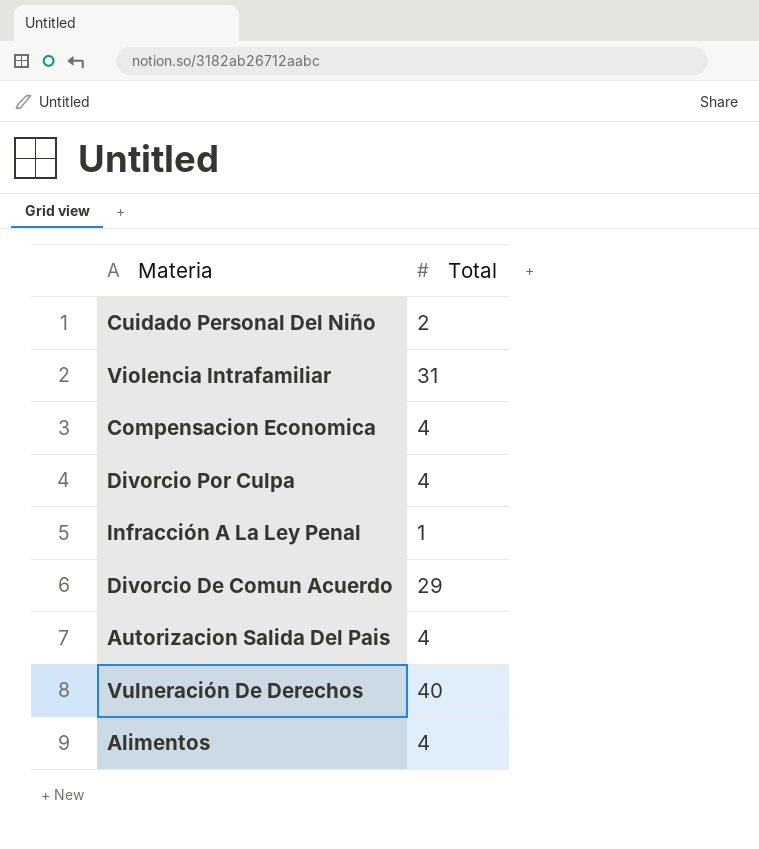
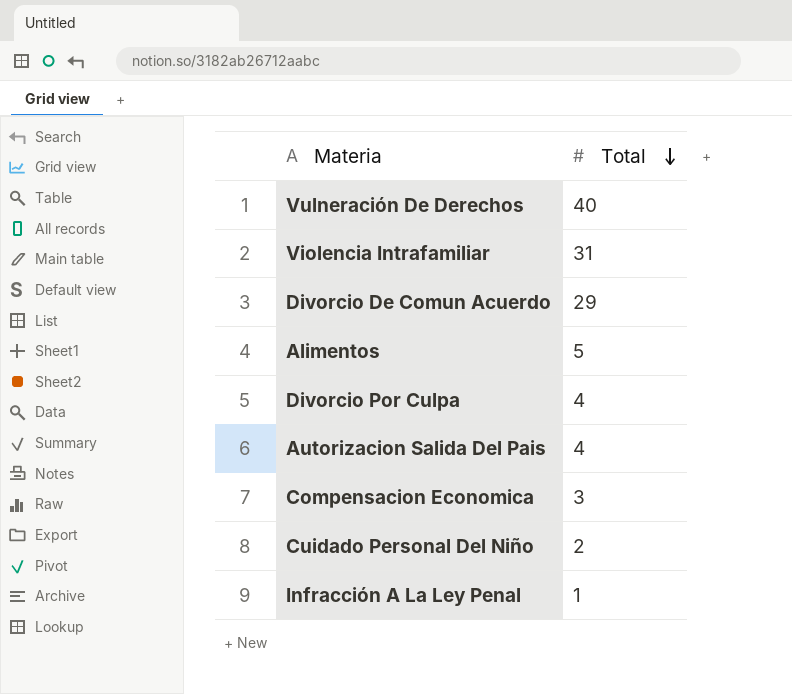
row order: none -> Total descending
Alimentos | Total: 4 -> 5
Compensacion Economica | Total: 4 -> 3

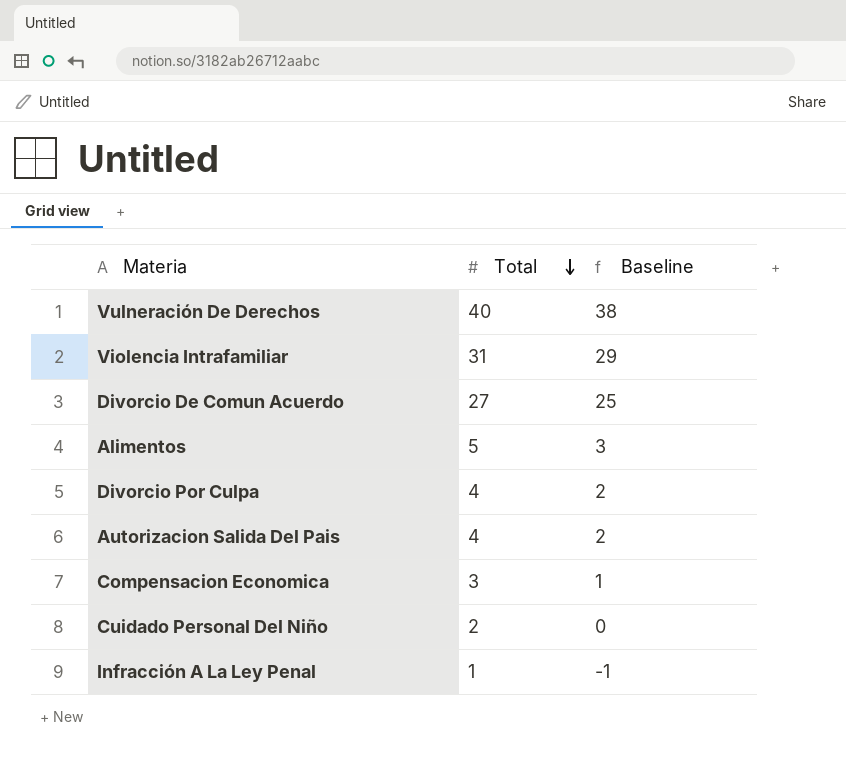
column Baseline | formula: none -> [Total] - 2
Divorcio De Comun Acuerdo | Total: 29 -> 27

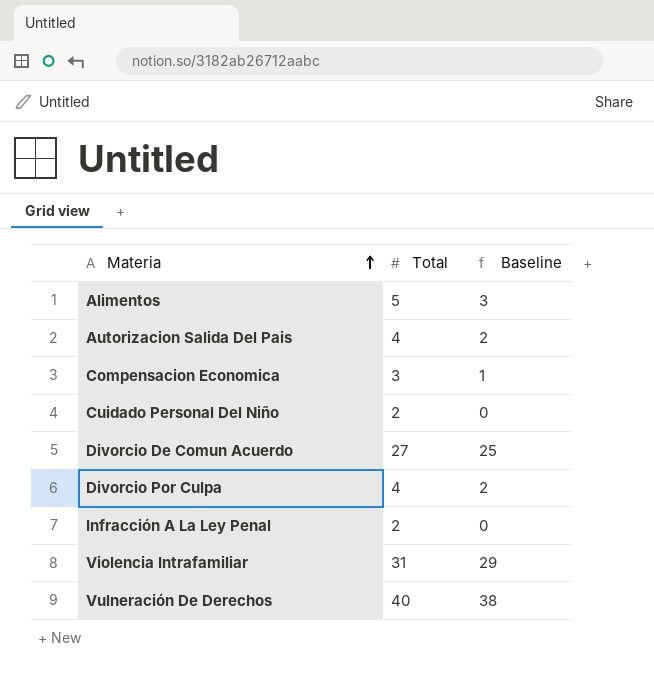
row order: Total descending -> Materia ascending
Infracción A La Ley Penal | Total: 1 -> 2
Infracción A La Ley Penal | Baseline: -1 -> 0

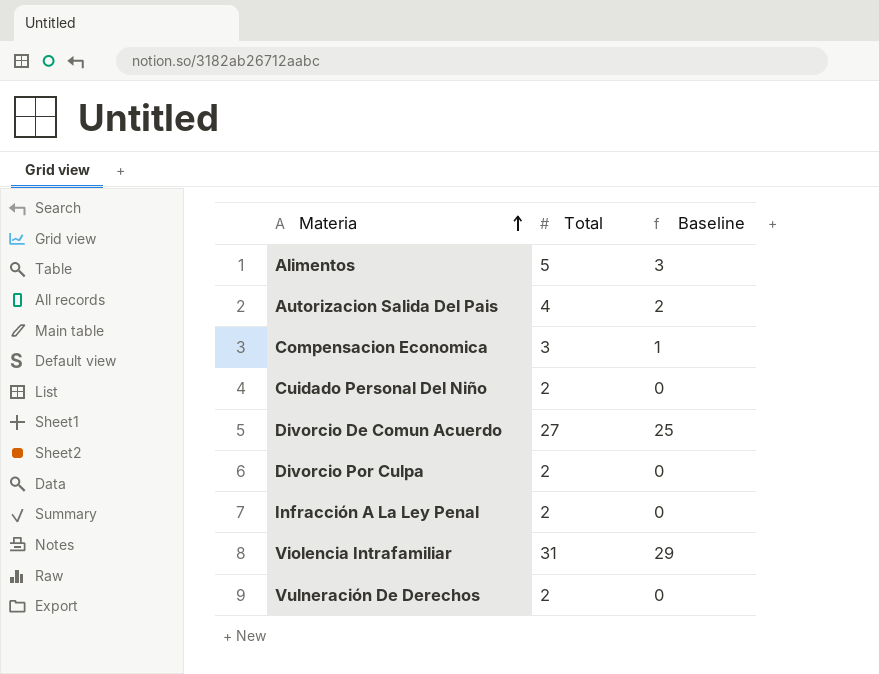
Divorcio Por Culpa | Total: 4 -> 2
Divorcio Por Culpa | Baseline: 2 -> 0
Vulneración De Derechos | Total: 40 -> 2
Vulneración De Derechos | Baseline: 38 -> 0

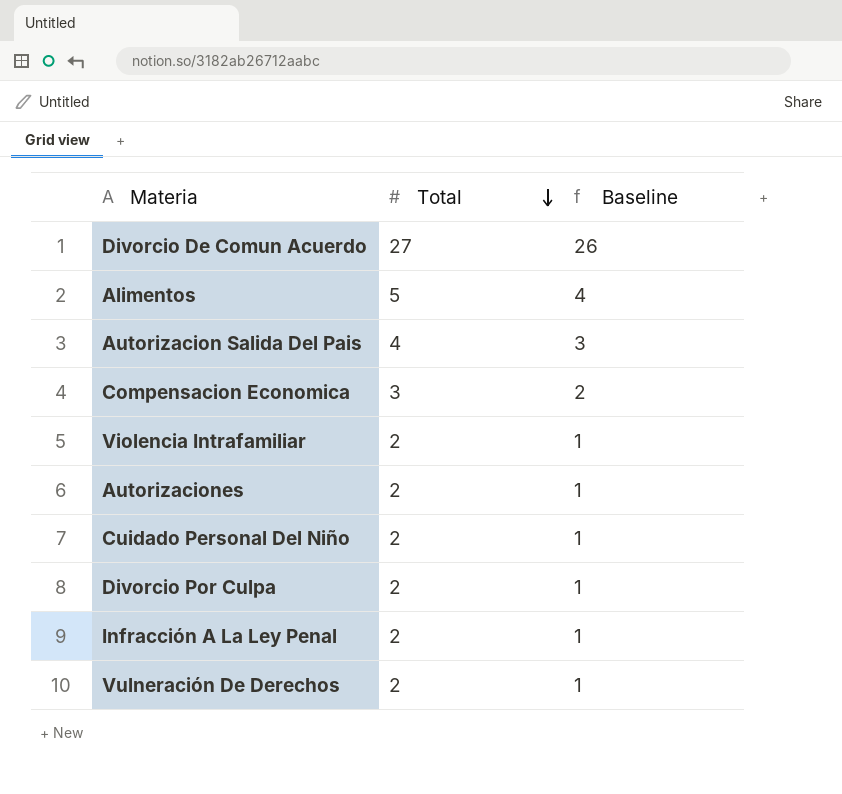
row order: Materia ascending -> Total descending
column Baseline | formula: [Total] - 2 -> [Total] - 1
Violencia Intrafamiliar | Total: 31 -> 2
row Autorizaciones: none -> 2 | 1

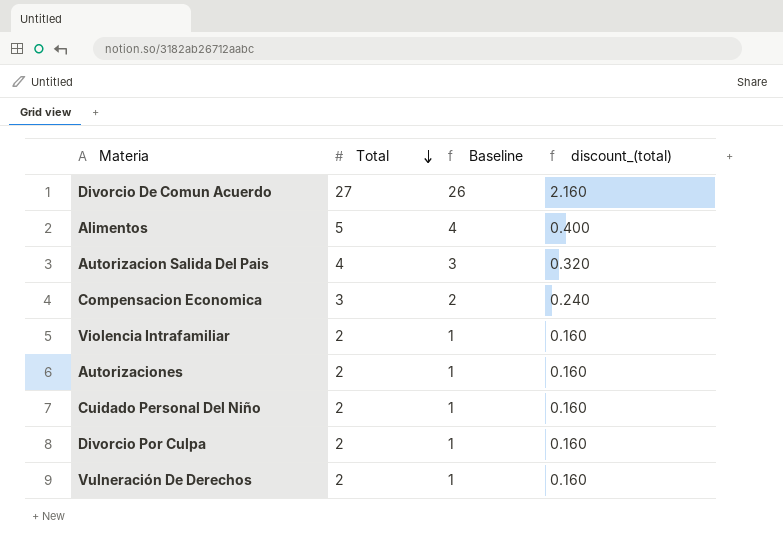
column discount_(total) | formula: none -> [Total] * 0.08
row Infracción A La Ley Penal: 2 | 1 -> none

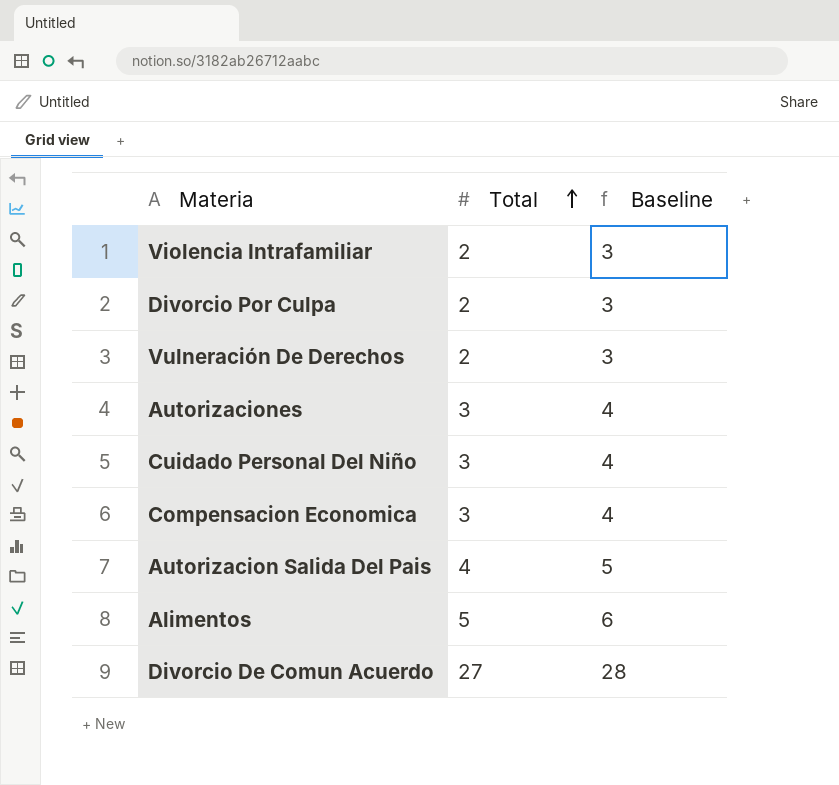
row order: Total descending -> Total ascending
column discount_(total) | formula: [Total] * 0.08 -> none
column Baseline | formula: [Total] - 1 -> [Total] + 1
Autorizaciones | Total: 2 -> 3
Cuidado Personal Del Niño | Total: 2 -> 3

